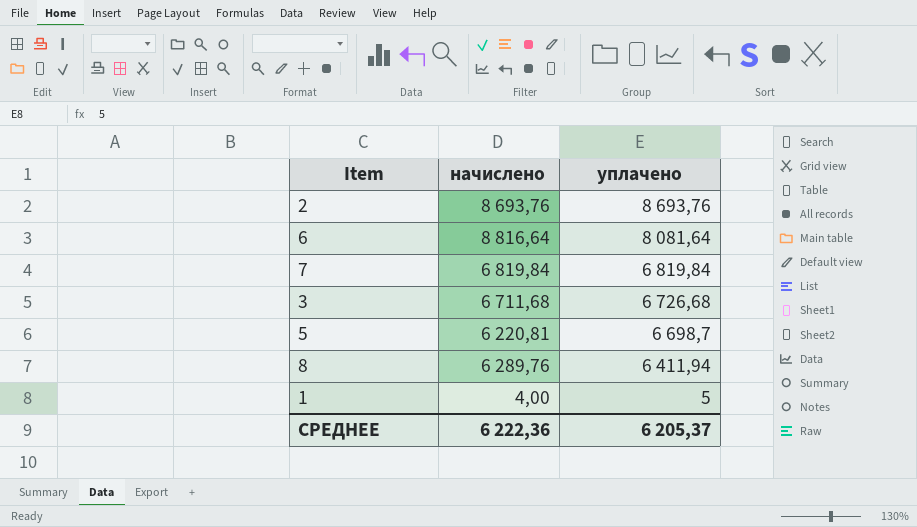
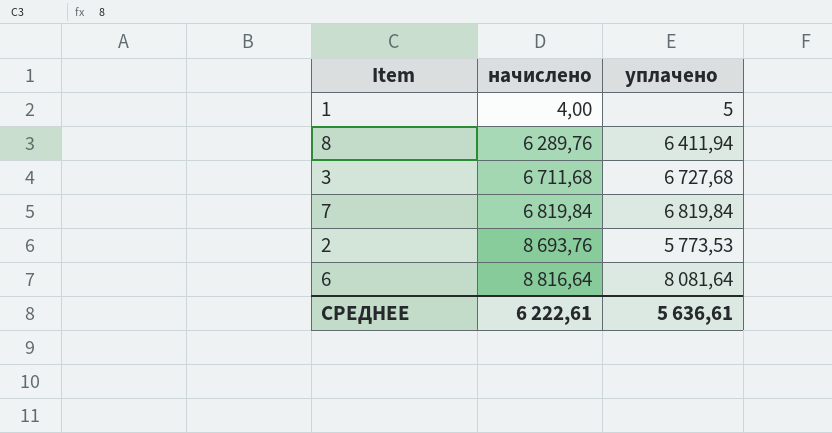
row order: уплачено descending -> начислено ascending
row 5: 6 220,81 | 6 698,7 -> none
3 | уплачено: 6 726,68 -> 6 727,68
2 | уплачено: 8 693,76 -> 5 773,53
СРЕДНЕЕ | начислено: 6 222,36 -> 6 222,61
СРЕДНЕЕ | уплачено: 6 205,37 -> 5 636,61

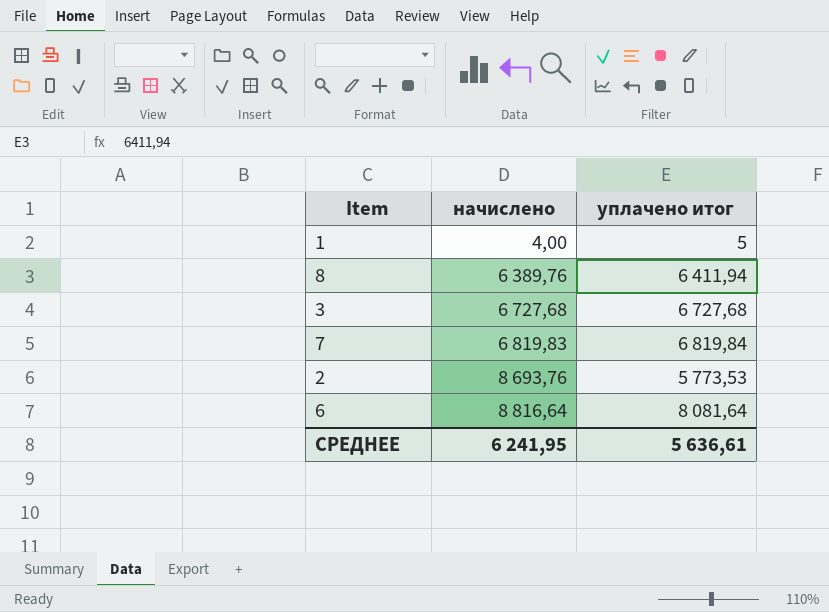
column name: уплачено -> уплачено итог
8 | начислено: 6 289,76 -> 6 389,76
3 | начислено: 6 711,68 -> 6 727,68
7 | начислено: 6 819,84 -> 6 819,83
СРЕДНЕЕ | начислено: 6 222,61 -> 6 241,95

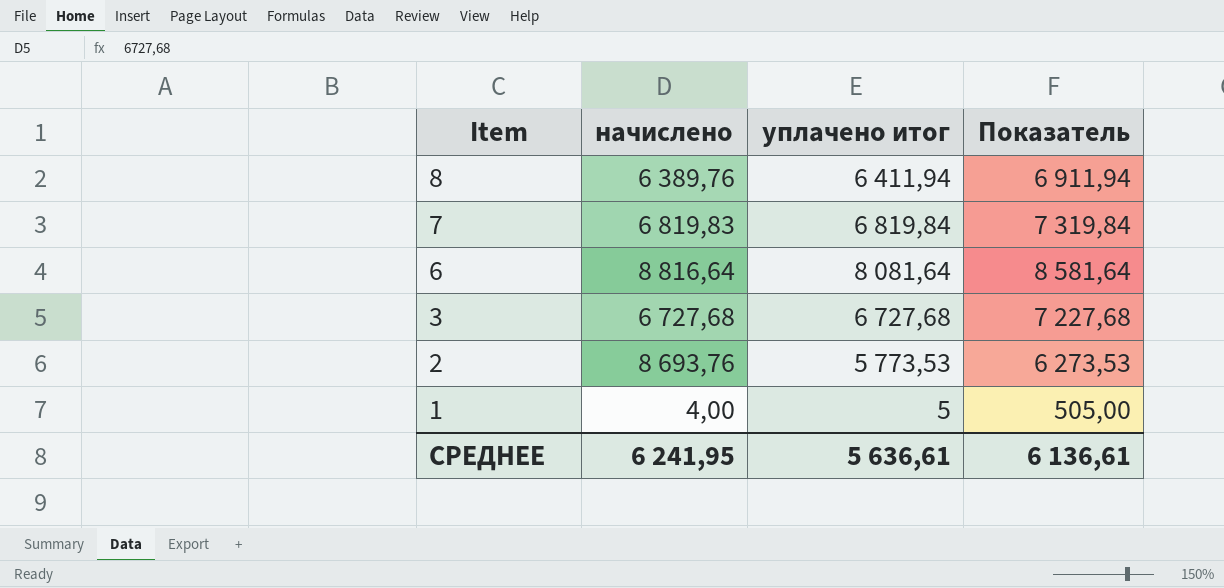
row order: начислено ascending -> Item descending
column Показатель | formula: none -> [уплачено итог] + 500

